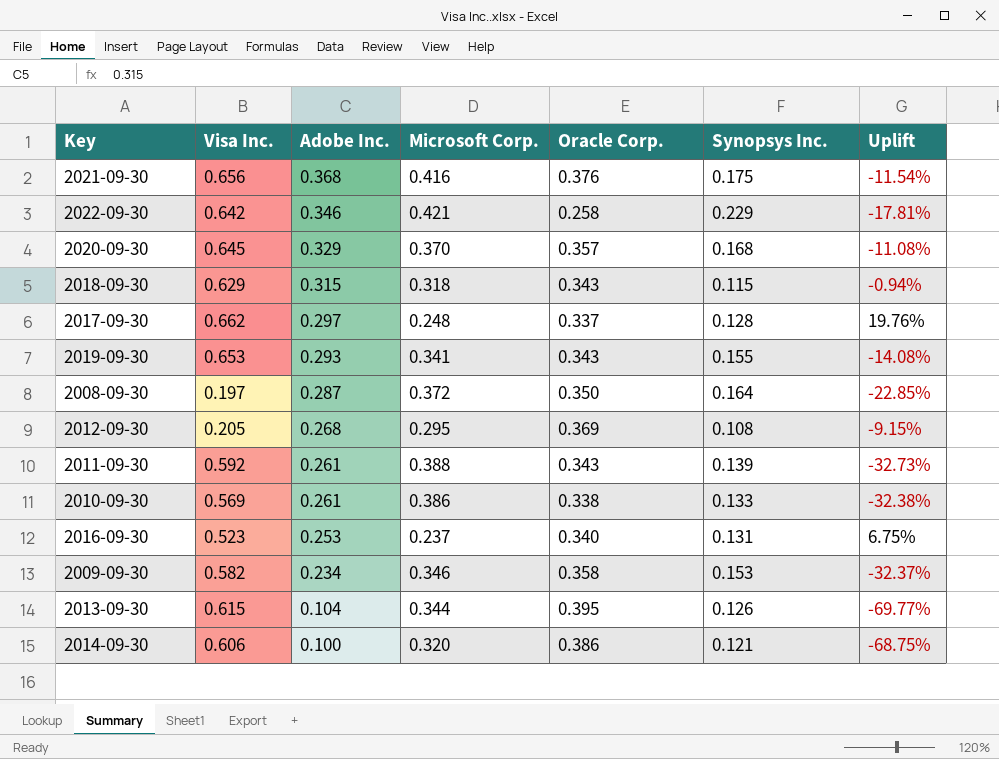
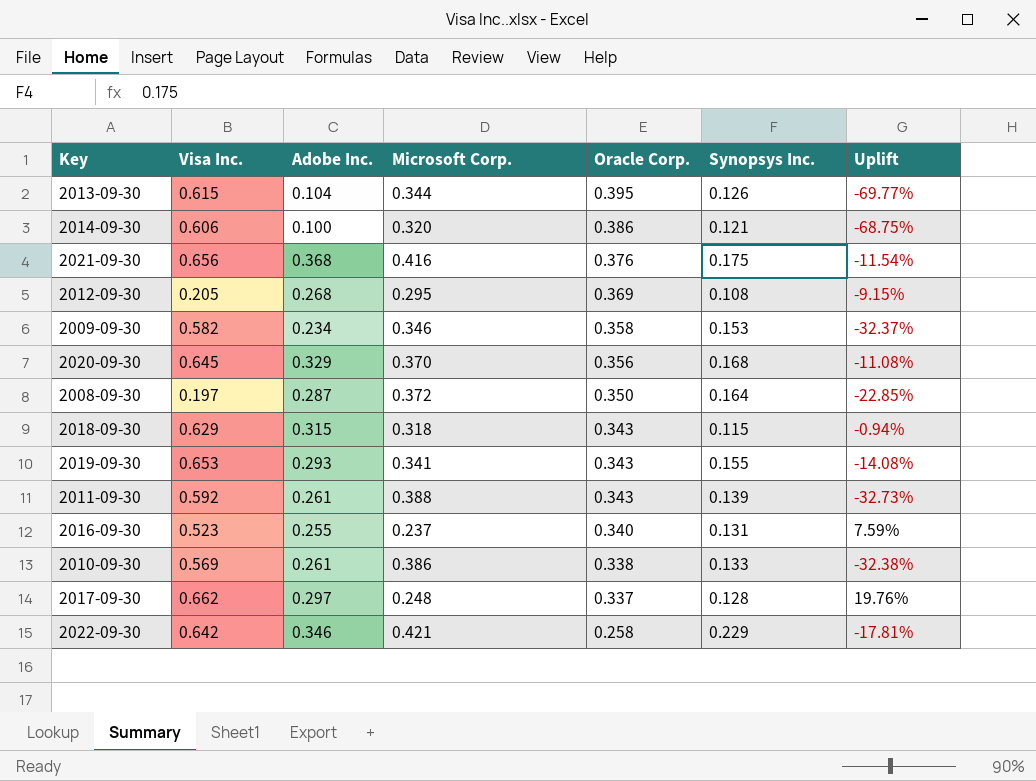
row order: Adobe Inc. descending -> Oracle Corp. descending
2020-09-30 | Oracle Corp.: 0.357 -> 0.356
2016-09-30 | Adobe Inc.: 0.253 -> 0.255
2016-09-30 | Uplift: 6.75% -> 7.59%

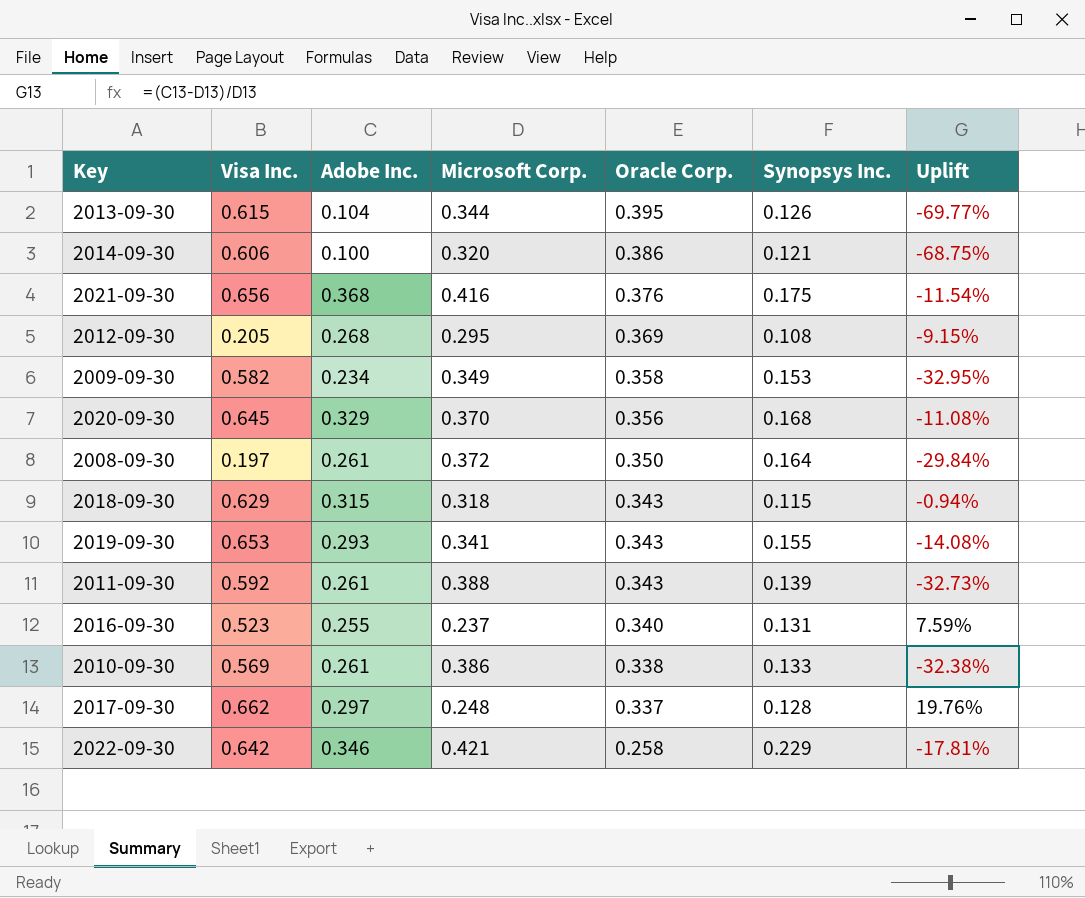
2009-09-30 | Microsoft Corp.: 0.346 -> 0.349
2009-09-30 | Uplift: -32.37% -> -32.95%
2008-09-30 | Adobe Inc.: 0.287 -> 0.261
2008-09-30 | Uplift: -22.85% -> -29.84%

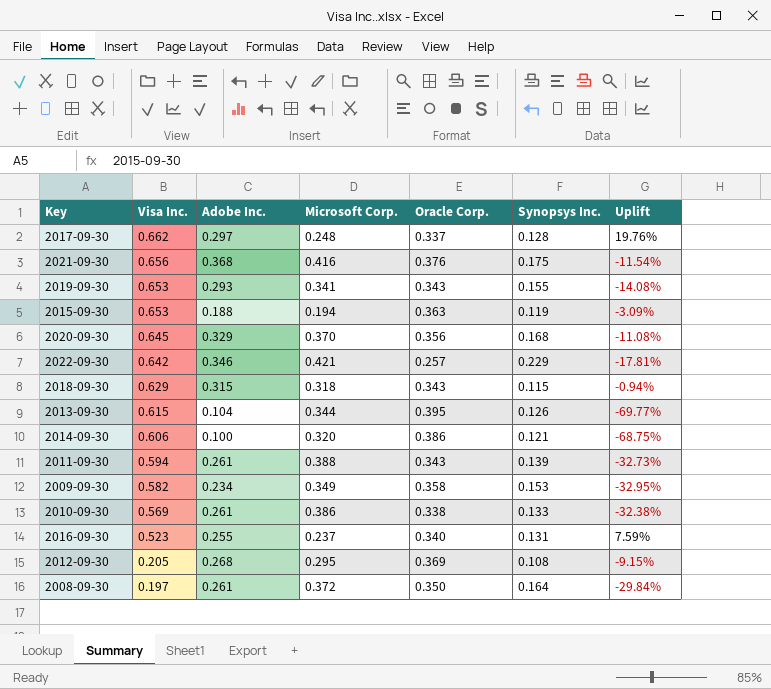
row order: Oracle Corp. descending -> Visa Inc. descending
row 2015-09-30: none -> 0.653 | 0.188 | 0.194 | 0.363 | 0.119 | -3.09%
2022-09-30 | Oracle Corp.: 0.258 -> 0.257
2011-09-30 | Visa Inc.: 0.592 -> 0.594

